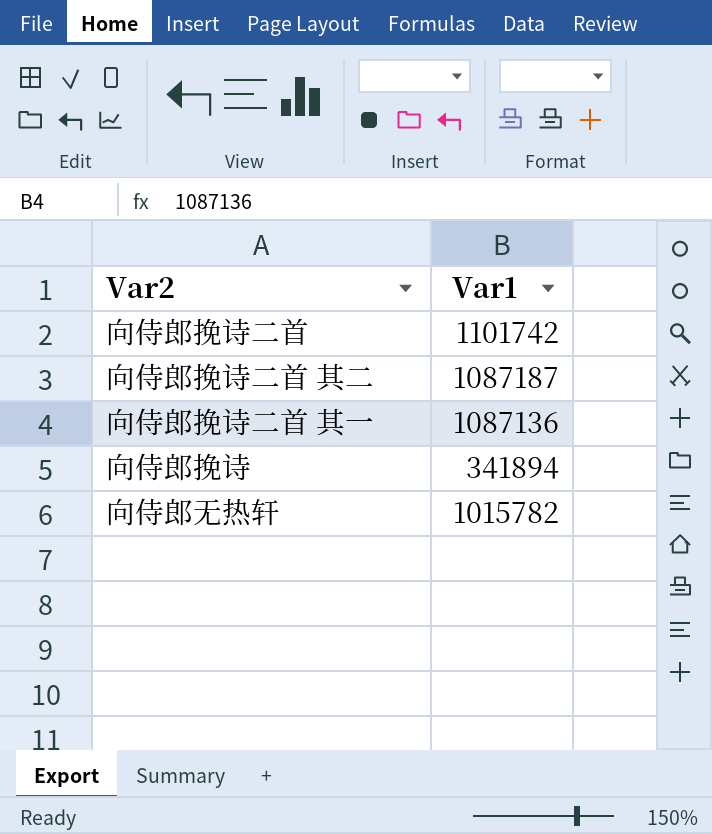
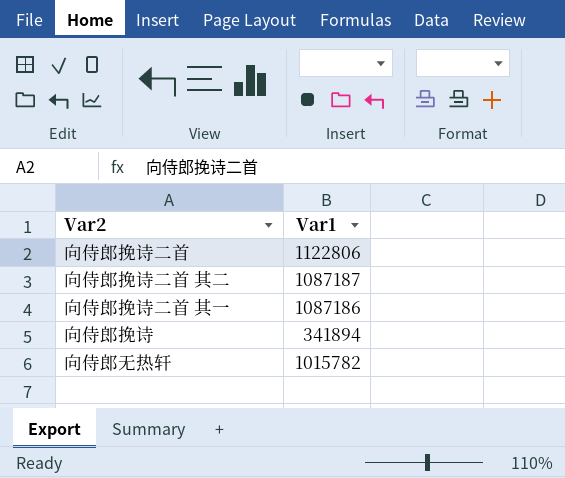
向侍郎挽诗二首 | Var1: 1101742 -> 1122806
向侍郎挽诗二首 其一 | Var1: 1087136 -> 1087186

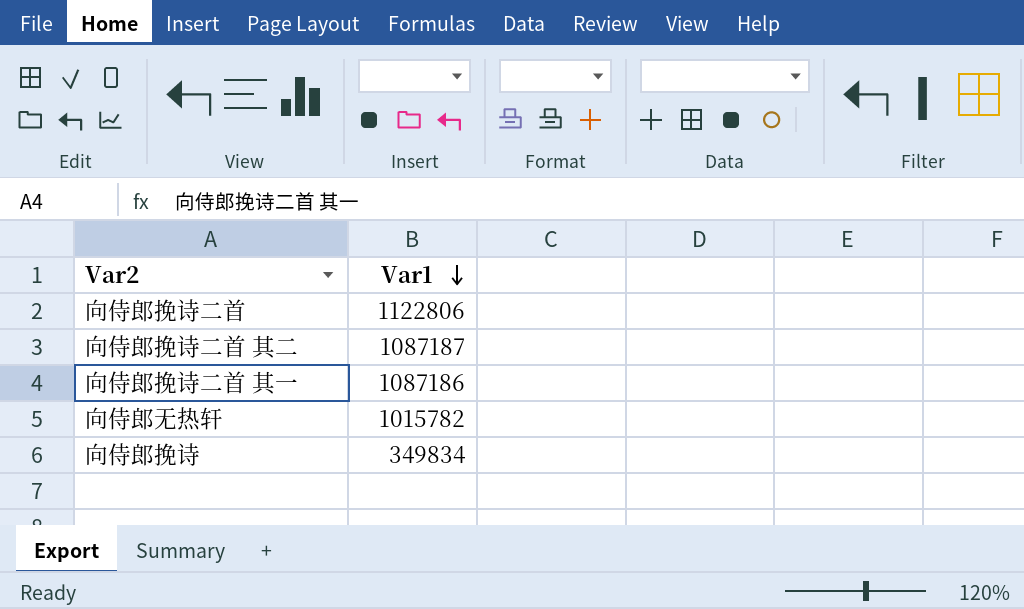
row order: none -> Var1 descending
向侍郎挽诗 | Var1: 341894 -> 349834

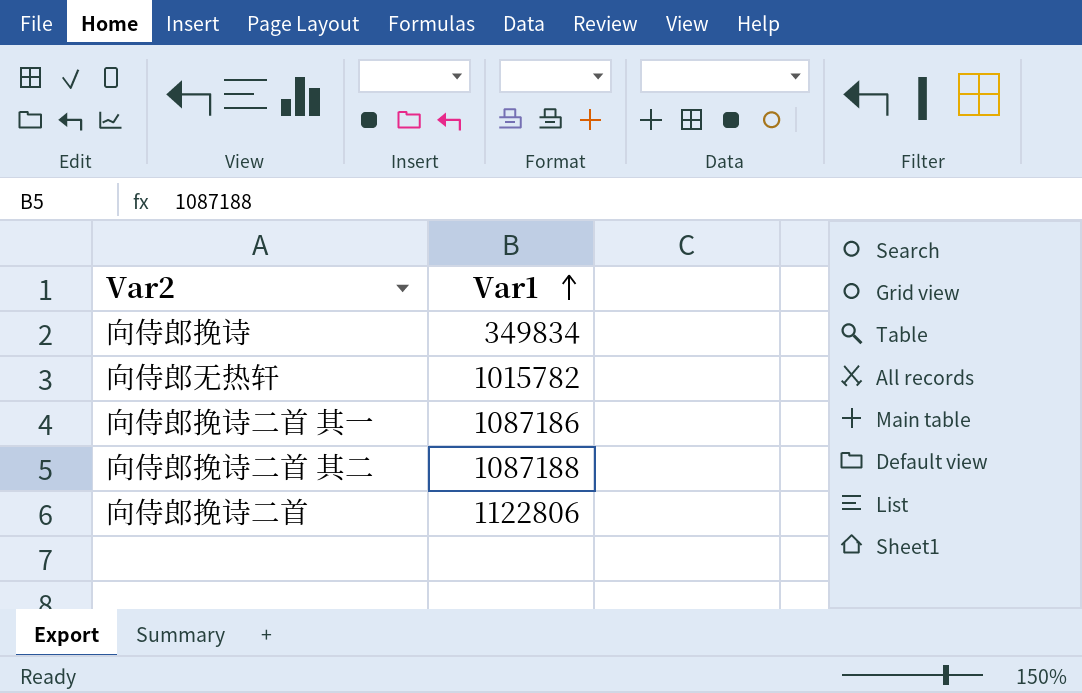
row order: Var1 descending -> Var1 ascending
向侍郎挽诗二首 其二 | Var1: 1087187 -> 1087188

